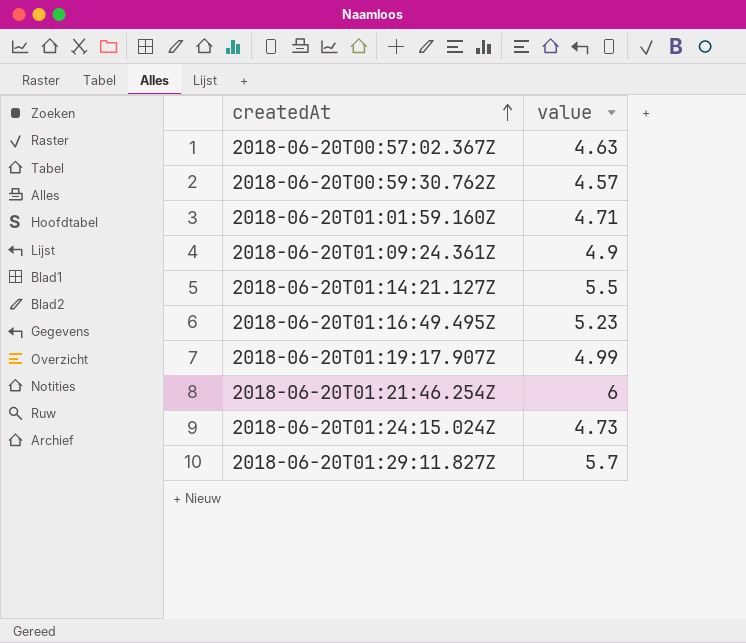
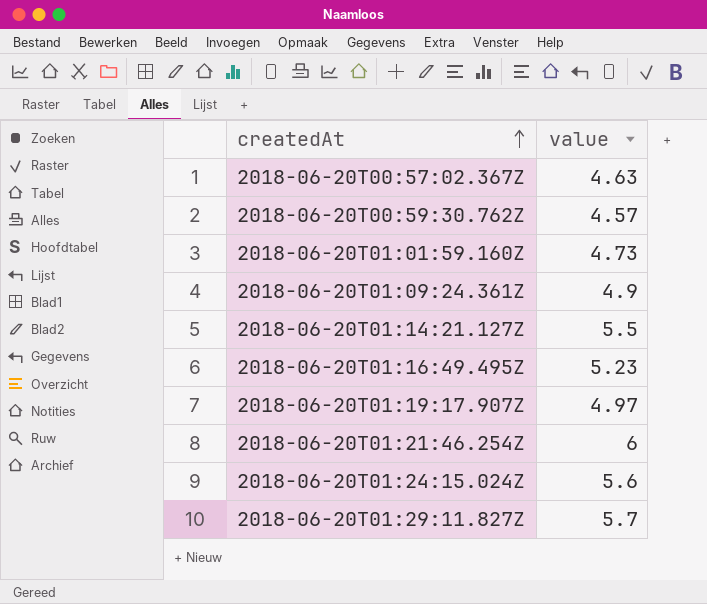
2018-06-20T01:01:59.160Z | value: 4.71 -> 4.73
2018-06-20T01:19:17.907Z | value: 4.99 -> 4.97
2018-06-20T01:24:15.024Z | value: 4.73 -> 5.6

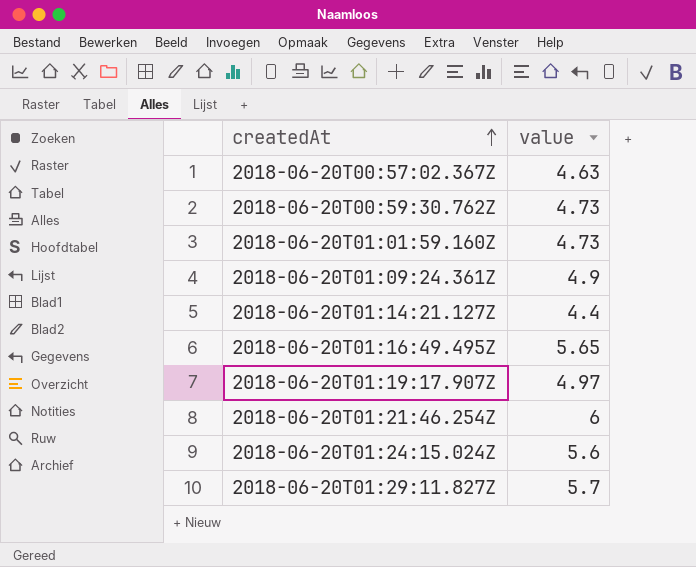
2018-06-20T00:59:30.762Z | value: 4.57 -> 4.73
2018-06-20T01:14:21.127Z | value: 5.5 -> 4.4
2018-06-20T01:16:49.495Z | value: 5.23 -> 5.65

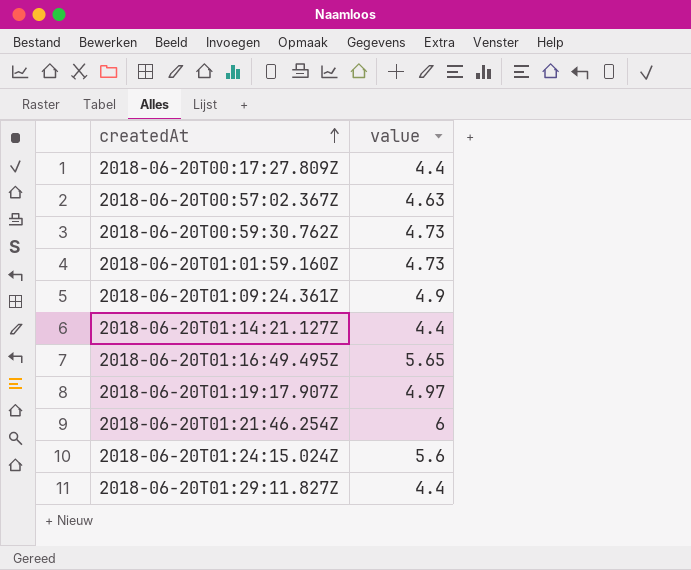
row 2018-06-20T00:17:27.809Z: none -> 4.4
2018-06-20T01:29:11.827Z | value: 5.7 -> 4.4

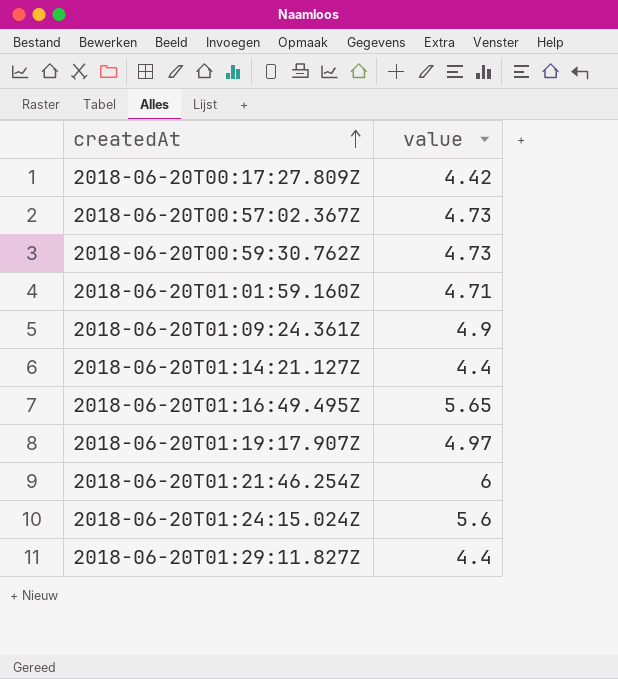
2018-06-20T00:17:27.809Z | value: 4.4 -> 4.42
2018-06-20T00:57:02.367Z | value: 4.63 -> 4.73
2018-06-20T01:01:59.160Z | value: 4.73 -> 4.71

